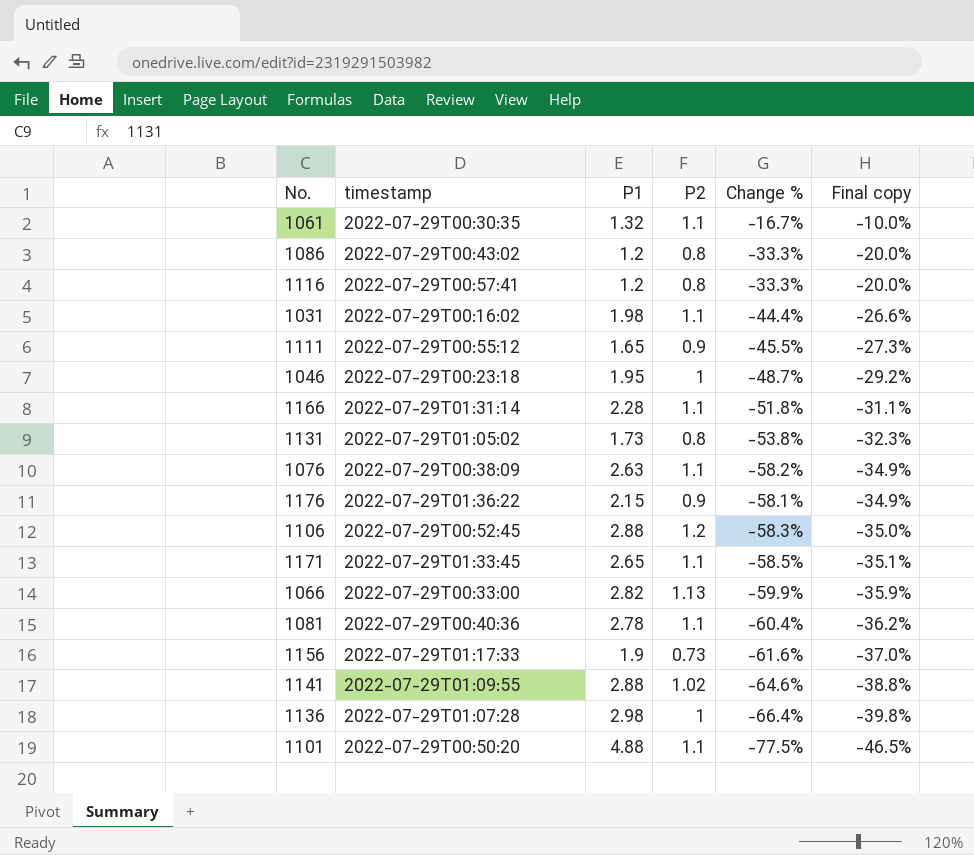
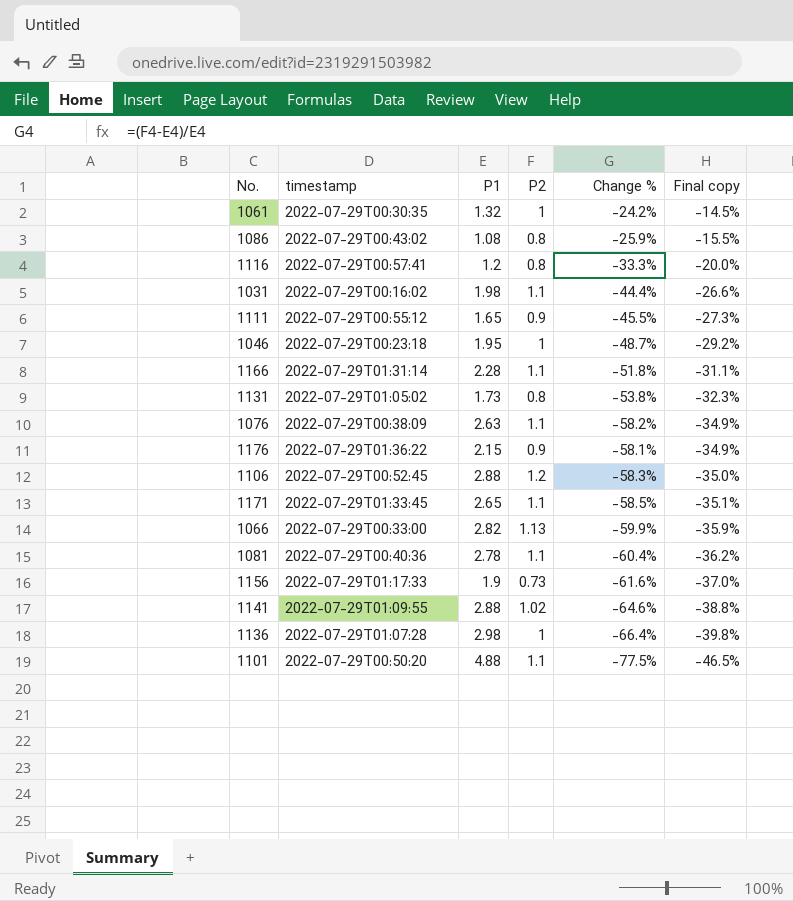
1061 | P2: 1.1 -> 1
1061 | Change %: -16.7% -> -24.2%
1061 | Final copy: -10.0% -> -14.5%
1086 | P1: 1.2 -> 1.08
1086 | Change %: -33.3% -> -25.9%
1086 | Final copy: -20.0% -> -15.5%

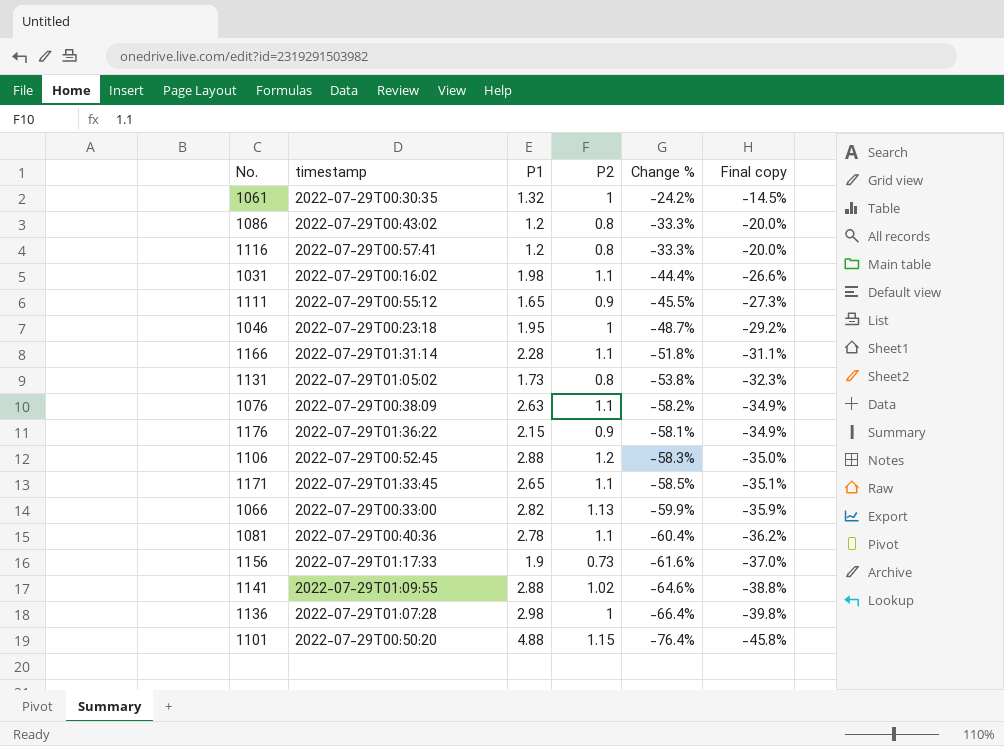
1086 | P1: 1.08 -> 1.2
1086 | Change %: -25.9% -> -33.3%
1086 | Final copy: -15.5% -> -20.0%
1101 | P2: 1.1 -> 1.15
1101 | Change %: -77.5% -> -76.4%
1101 | Final copy: -46.5% -> -45.8%

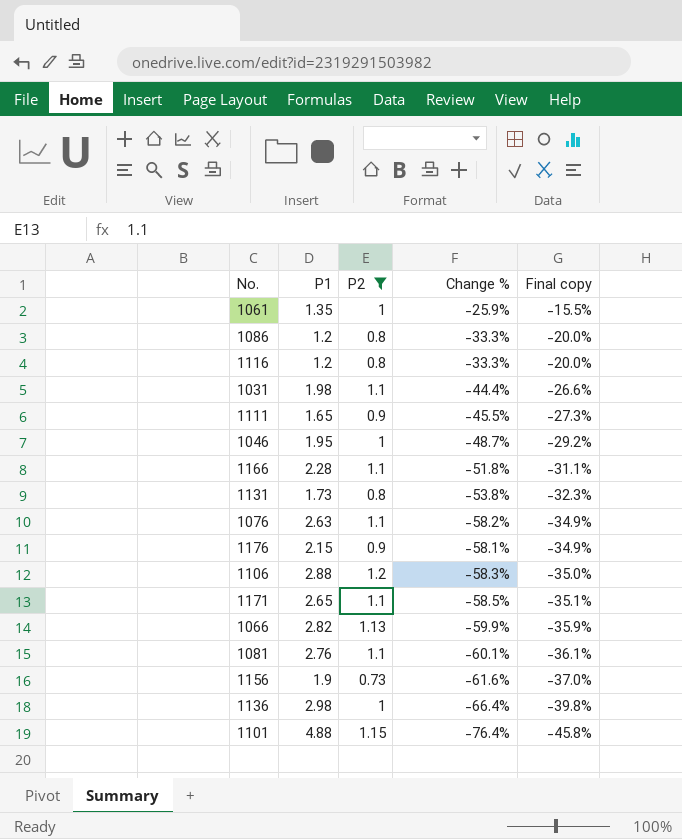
filter: none -> P2 != 1.02
column timestamp | position: 2 -> none
1061 | P1: 1.32 -> 1.35
1061 | Change %: -24.2% -> -25.9%
1061 | Final copy: -14.5% -> -15.5%
1081 | P1: 2.78 -> 2.76
1081 | Change %: -60.4% -> -60.1%
1081 | Final copy: -36.2% -> -36.1%

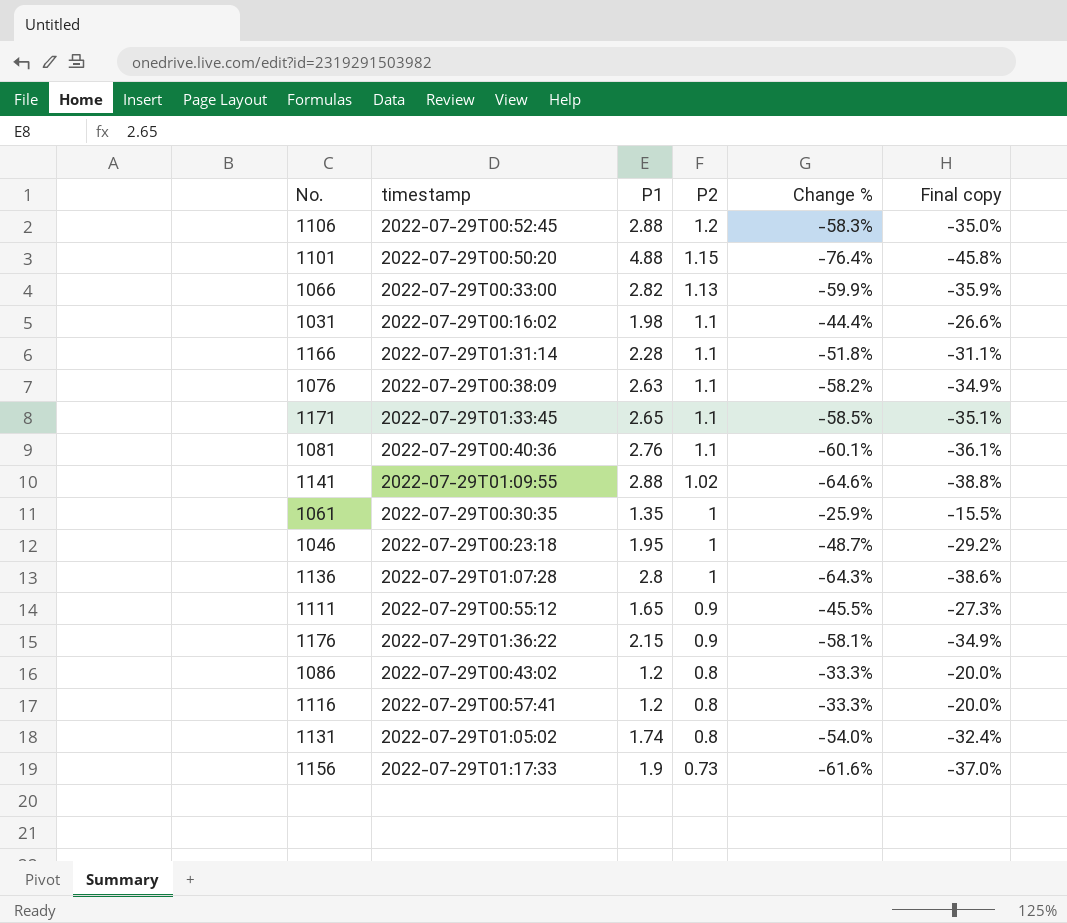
filter: P2 != 1.02 -> none
row order: Final copy descending -> P2 descending
column timestamp | position: none -> 2
1136 | P1: 2.98 -> 2.8
1136 | Change %: -66.4% -> -64.3%
1136 | Final copy: -39.8% -> -38.6%
1131 | P1: 1.73 -> 1.74
1131 | Change %: -53.8% -> -54.0%
1131 | Final copy: -32.3% -> -32.4%

